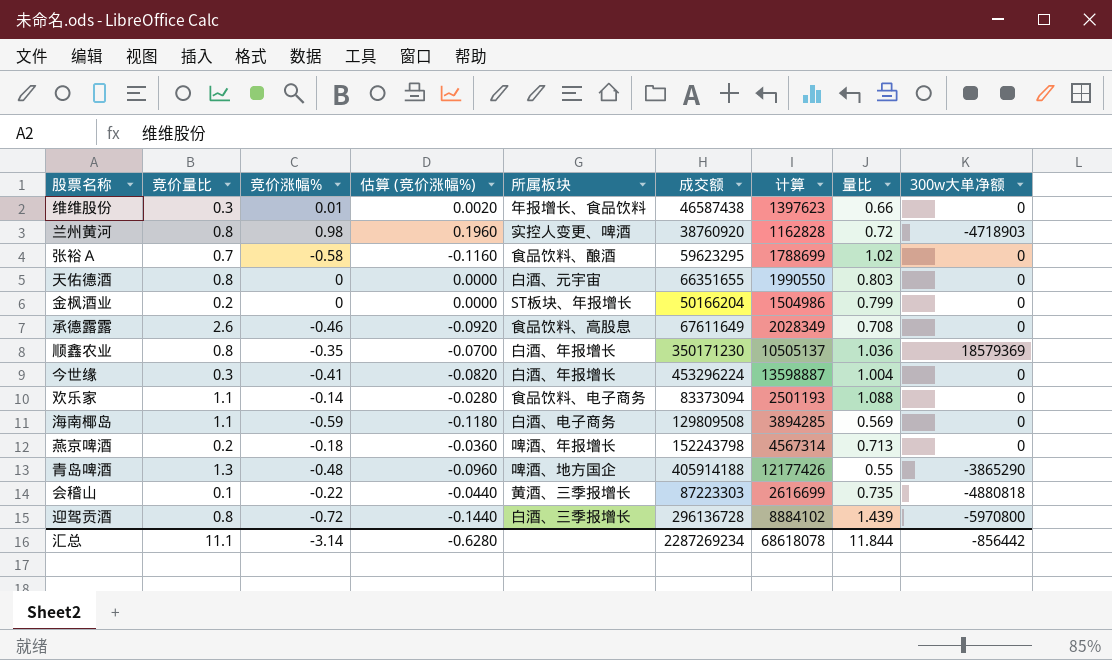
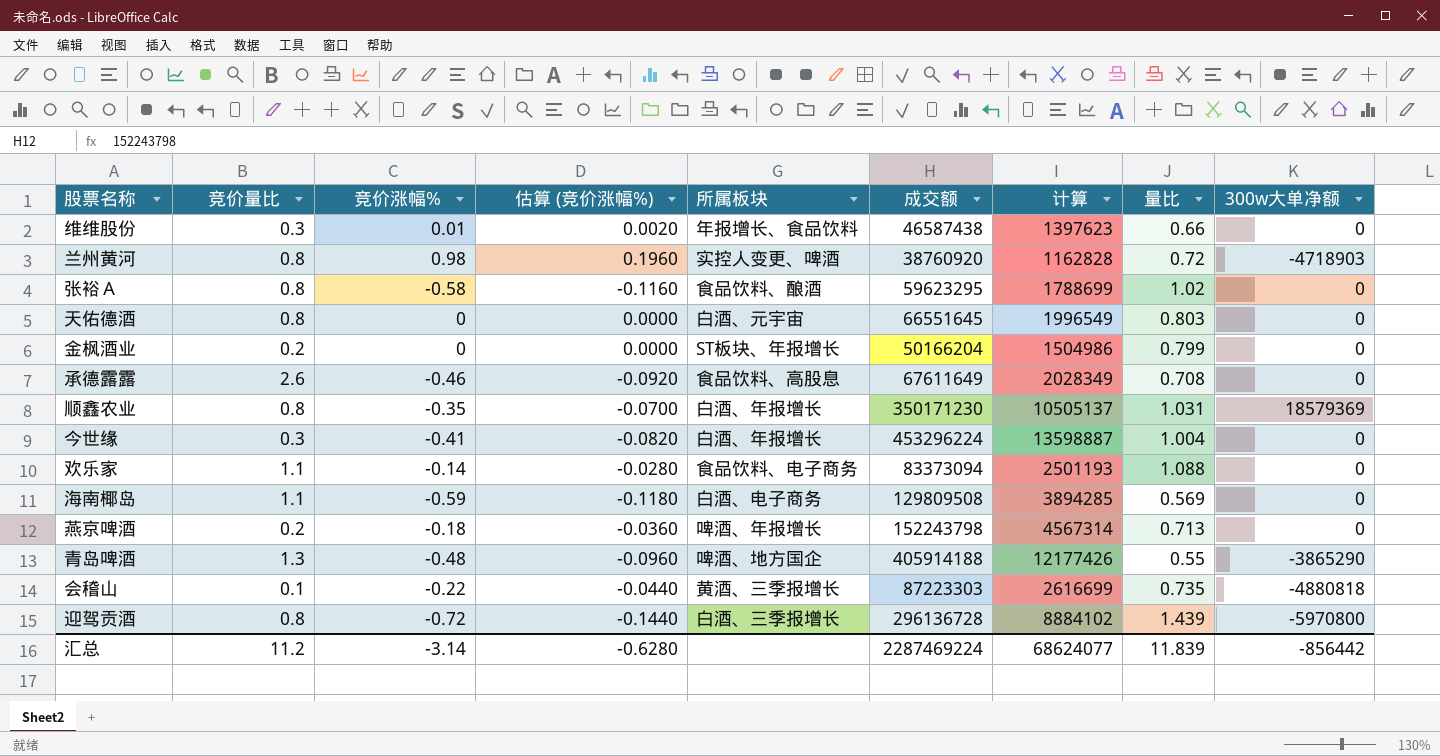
张裕Ａ | 竞价量比: 0.7 -> 0.8
天佑德酒 | 成交额: 66351655 -> 66551645
天佑德酒 | 计算: 1990550 -> 1996549
顺鑫农业 | 量比: 1.036 -> 1.031
汇总 | 竞价量比: 11.1 -> 11.2
汇总 | 成交额: 2287269234 -> 2287469224
汇总 | 计算: 68618078 -> 68624077
汇总 | 量比: 11.844 -> 11.839

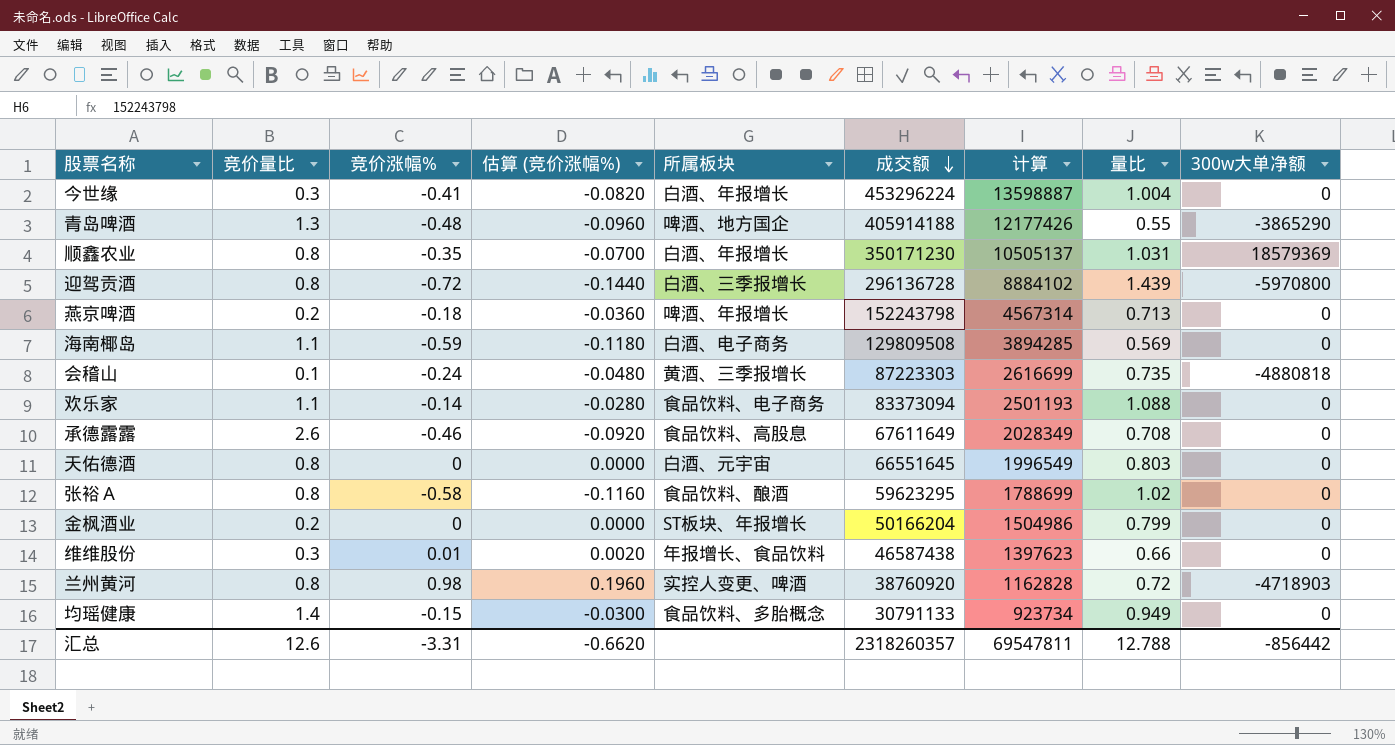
row order: none -> 成交额 descending
会稽山 | 竞价涨幅%: -0.22 -> -0.24
会稽山 | 估算 (竞价涨幅%): -0.0440 -> -0.0480
row 均瑶健康: none -> 1.4 | -0.15 | -0.0300 | 食品饮料、多胎概念 | 30791133 | 923734 | 0.949 | 0
汇总 | 竞价量比: 11.2 -> 12.6
汇总 | 竞价涨幅%: -3.14 -> -3.31
汇总 | 估算 (竞价涨幅%): -0.6280 -> -0.6620
汇总 | 成交额: 2287469224 -> 2318260357
汇总 | 计算: 68624077 -> 69547811
汇总 | 量比: 11.839 -> 12.788

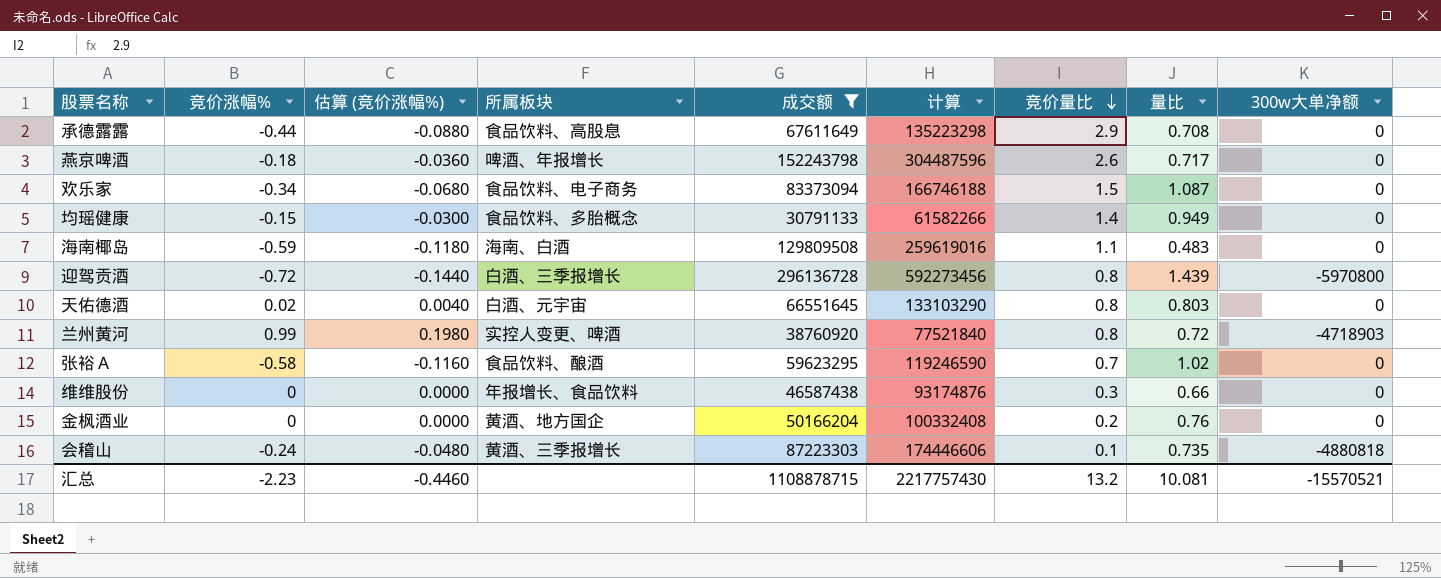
filter: none -> 成交额 <= 296136728
row order: 成交额 descending -> 竞价量比 descending
column 计算 | formula: [成交额] * 0.03 -> [成交额] * 2
column 竞价量比 | position: 2 -> 7
承德露露 | 竞价涨幅%: -0.46 -> -0.44
承德露露 | 估算 (竞价涨幅%): -0.0920 -> -0.0880
承德露露 | 竞价量比: 2.6 -> 2.9
燕京啤酒 | 竞价量比: 0.2 -> 2.6
燕京啤酒 | 量比: 0.713 -> 0.717
欢乐家 | 竞价涨幅%: -0.14 -> -0.34
欢乐家 | 估算 (竞价涨幅%): -0.0280 -> -0.0680
欢乐家 | 竞价量比: 1.1 -> 1.5
欢乐家 | 量比: 1.088 -> 1.087
海南椰岛 | 所属板块: 白酒、电子商务 -> 海南、白酒
海南椰岛 | 量比: 0.569 -> 0.483
天佑德酒 | 竞价涨幅%: 0 -> 0.02
天佑德酒 | 估算 (竞价涨幅%): 0.0000 -> 0.0040
兰州黄河 | 竞价涨幅%: 0.98 -> 0.99
兰州黄河 | 估算 (竞价涨幅%): 0.1960 -> 0.1980
张裕Ａ | 竞价量比: 0.8 -> 0.7
维维股份 | 竞价涨幅%: 0.01 -> 0
维维股份 | 估算 (竞价涨幅%): 0.0020 -> 0.0000
金枫酒业 | 所属板块: ST板块、年报增长 -> 黄酒、地方国企
金枫酒业 | 量比: 0.799 -> 0.76
汇总 | 竞价涨幅%: -3.31 -> -2.23
汇总 | 估算 (竞价涨幅%): -0.6620 -> -0.4460
汇总 | 成交额: 2318260357 -> 1108878715
汇总 | 计算: 69547811 -> 2217757430
汇总 | 竞价量比: 12.6 -> 13.2
汇总 | 量比: 12.788 -> 10.081
汇总 | 300w大单净额: -856442 -> -15570521

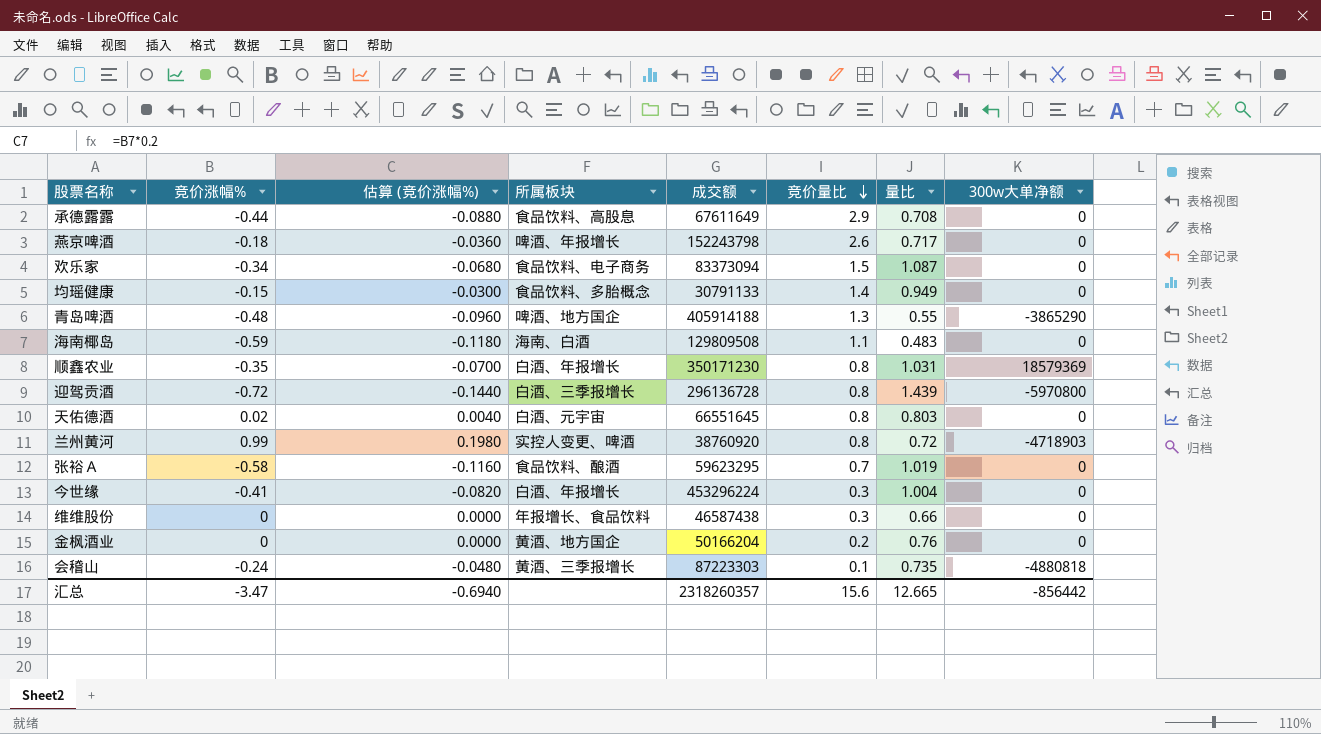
filter: 成交额 <= 296136728 -> none
column 计算 | formula: [成交额] * 2 -> none
张裕Ａ | 量比: 1.02 -> 1.019
汇总 | 竞价涨幅%: -2.23 -> -3.47
汇总 | 估算 (竞价涨幅%): -0.4460 -> -0.6940
汇总 | 成交额: 1108878715 -> 2318260357
汇总 | 竞价量比: 13.2 -> 15.6
汇总 | 量比: 10.081 -> 12.665
汇总 | 300w大单净额: -15570521 -> -856442

